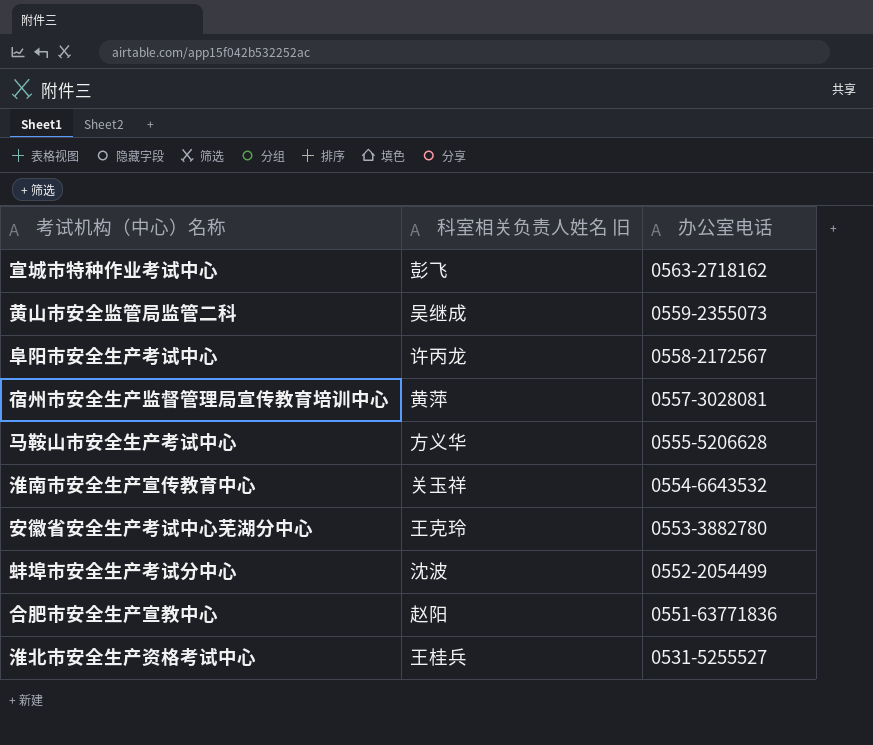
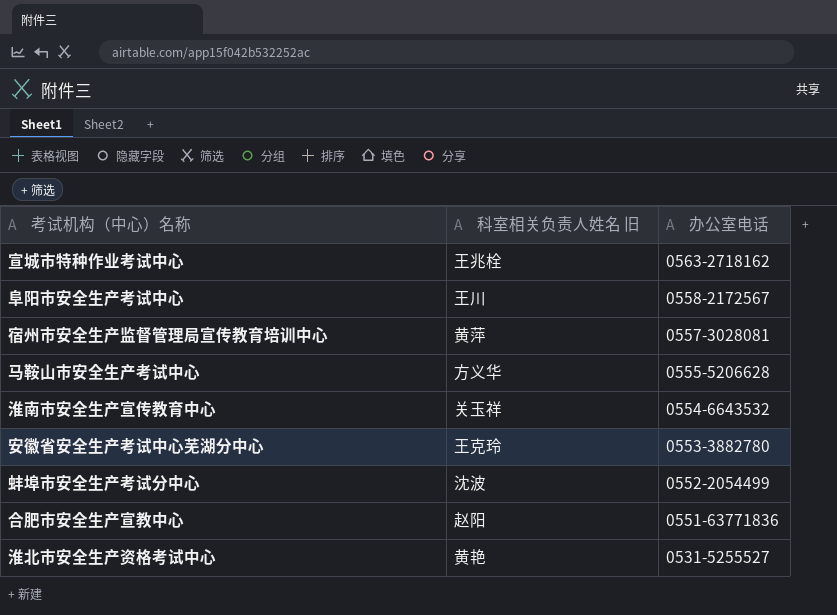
row 黄山市安全监管局监管二科: 吴继成 | 0559-2355073 -> none
宣城市特种作业考试中心 | 科室相关负责人姓名 旧: 彭飞 -> 王兆栓
阜阳市安全生产考试中心 | 科室相关负责人姓名 旧: 许丙龙 -> 王川
淮北市安全生产资格考试中心 | 科室相关负责人姓名 旧: 王桂兵 -> 黄艳

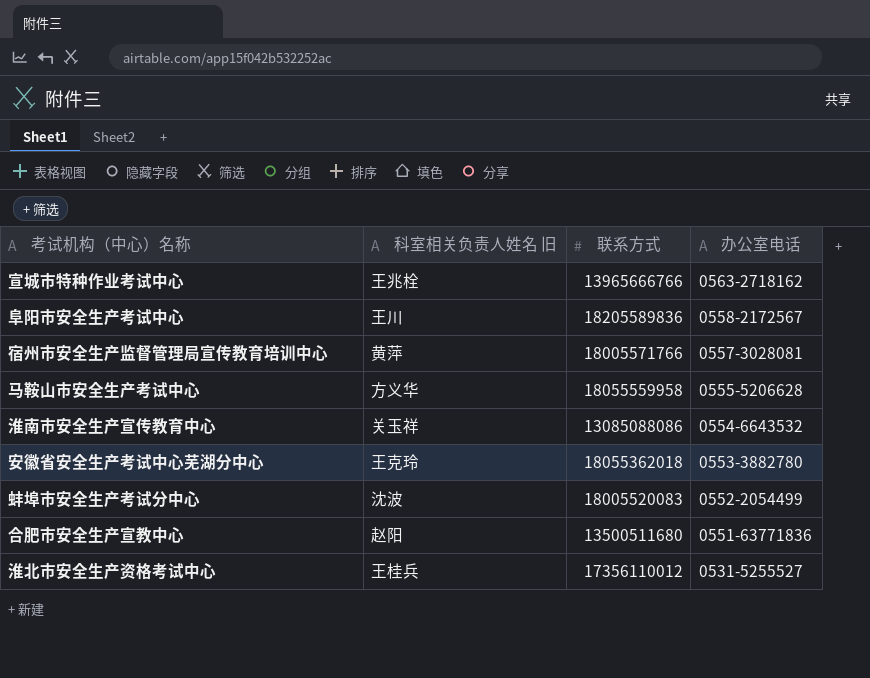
column 联系方式 | position: none -> 3
淮北市安全生产资格考试中心 | 科室相关负责人姓名 旧: 黄艳 -> 王桂兵

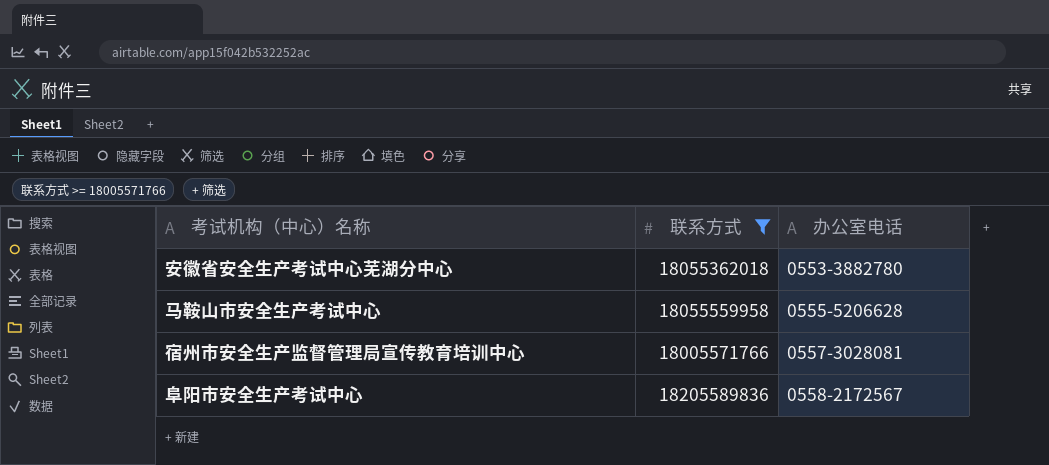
filter: none -> 联系方式 >= 18005571766
row order: 办公室电话 descending -> 办公室电话 ascending
column 科室相关负责人姓名 旧 | position: 2 -> none

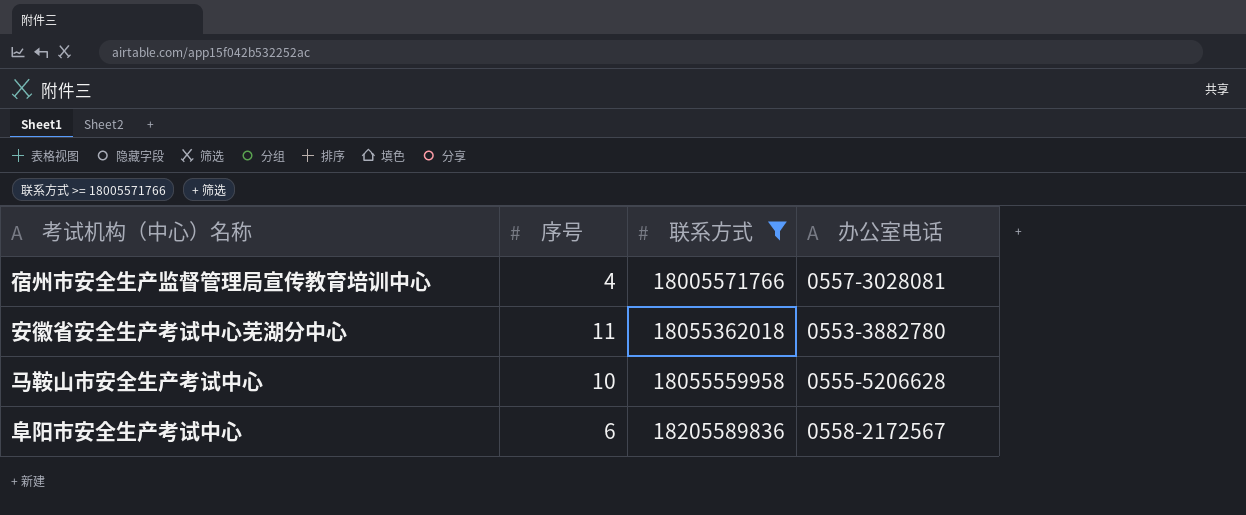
row order: 办公室电话 ascending -> 联系方式 ascending
column 序号 | position: none -> 2

